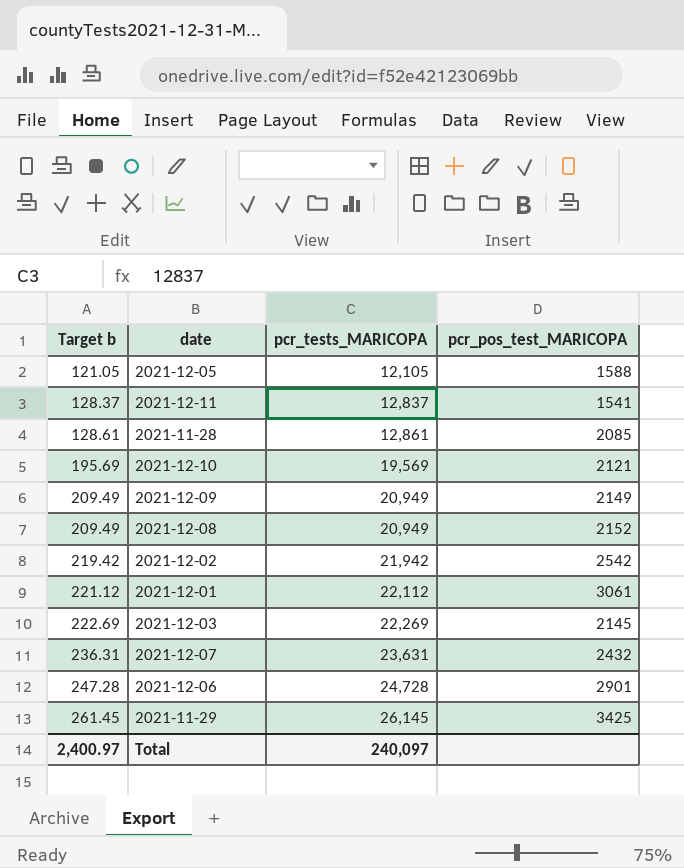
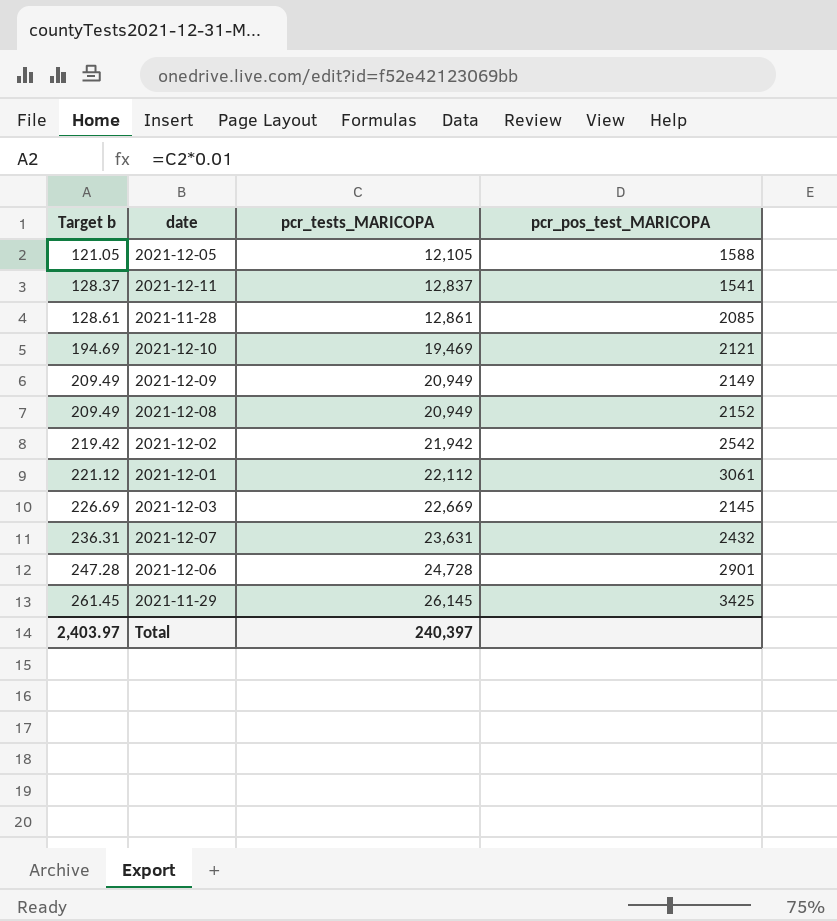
2021-12-10 | Target b: 195.69 -> 194.69
2021-12-10 | pcr_tests_MARICOPA: 19,569 -> 19,469
2021-12-03 | Target b: 222.69 -> 226.69
2021-12-03 | pcr_tests_MARICOPA: 22,269 -> 22,669
Total | Target b: 2,400.97 -> 2,403.97
Total | pcr_tests_MARICOPA: 240,097 -> 240,397

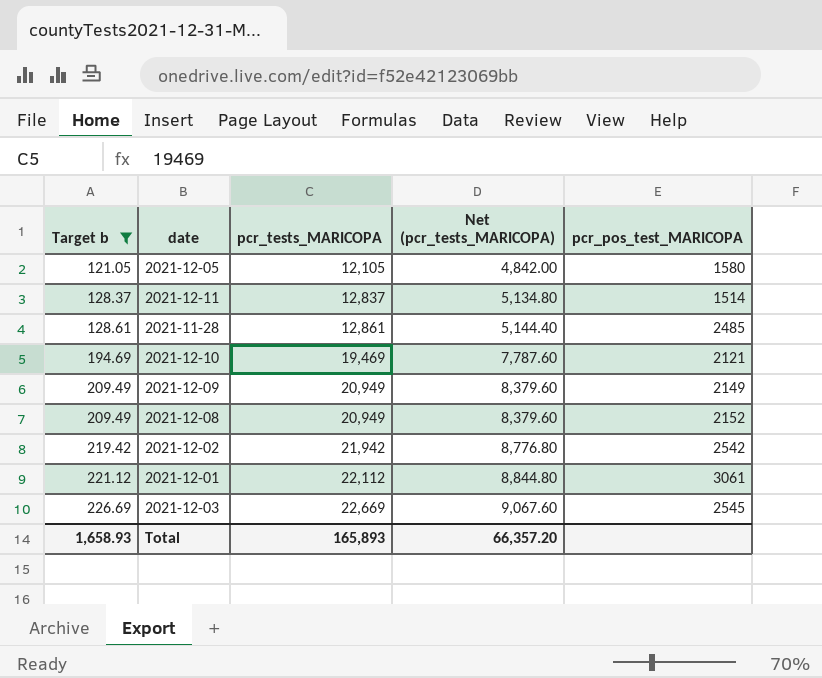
filter: none -> Target b <= 226.69
column Net (pcr_tests_MARICOPA) | formula: none -> [pcr_tests_MARICOPA] * 0.4
2021-12-05 | pcr_pos_test_MARICOPA: 1588 -> 1580
2021-12-11 | pcr_pos_test_MARICOPA: 1541 -> 1514
2021-11-28 | pcr_pos_test_MARICOPA: 2085 -> 2485
2021-12-03 | pcr_pos_test_MARICOPA: 2145 -> 2545
Total | Target b: 2,403.97 -> 1,658.93
Total | pcr_tests_MARICOPA: 240,397 -> 165,893

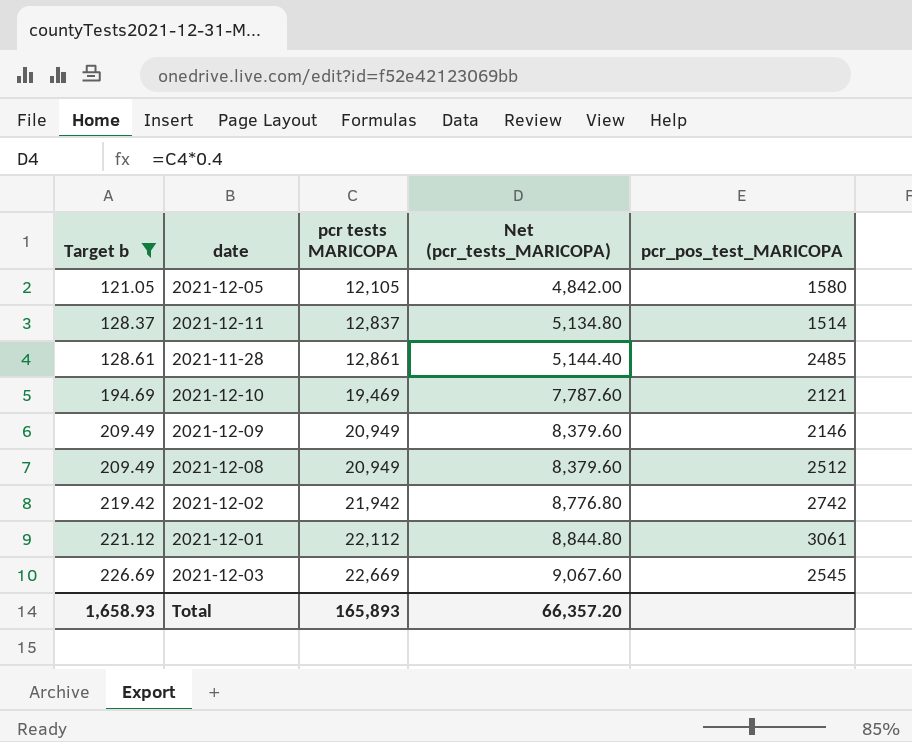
column name: pcr_tests_MARICOPA -> pcr tests MARICOPA
2021-12-09 | pcr_pos_test_MARICOPA: 2149 -> 2146
2021-12-08 | pcr_pos_test_MARICOPA: 2152 -> 2512
2021-12-02 | pcr_pos_test_MARICOPA: 2542 -> 2742

